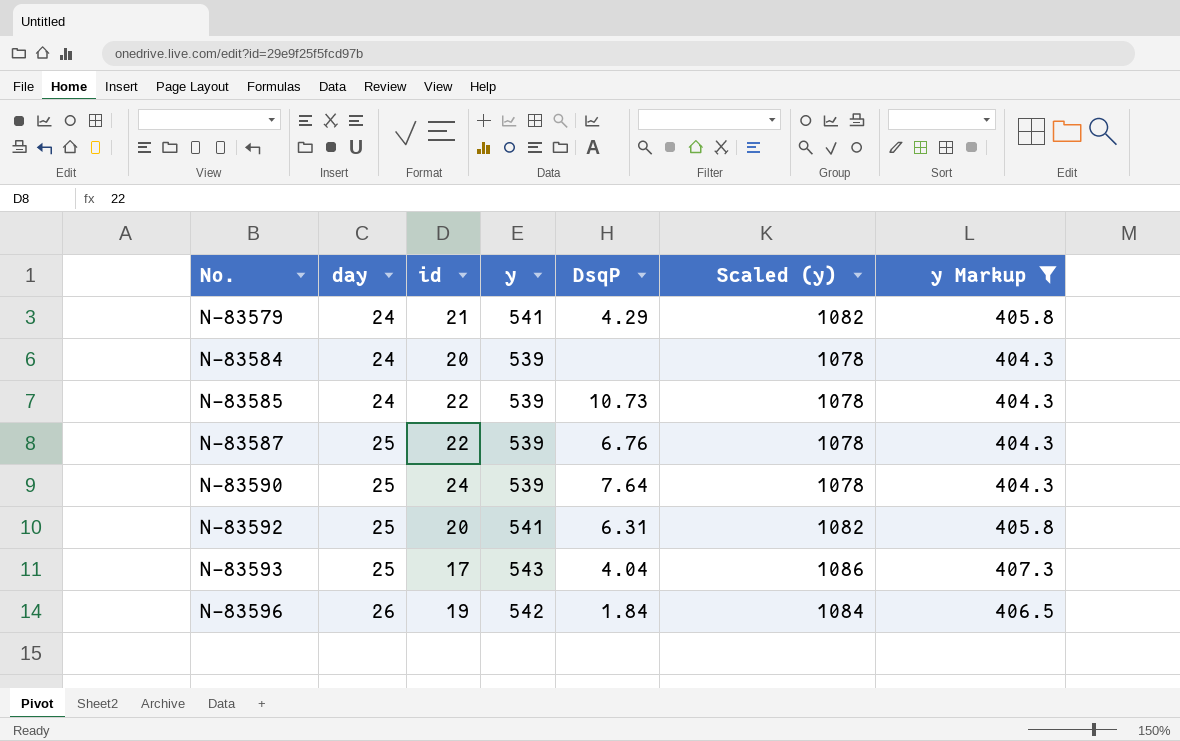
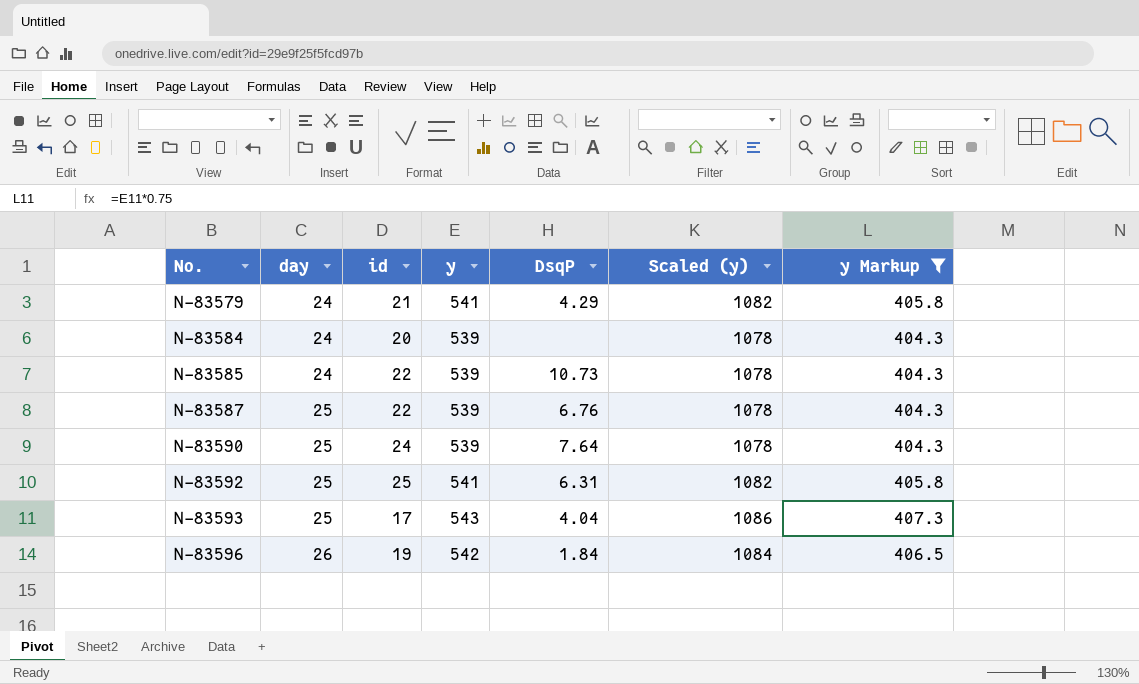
N-83592 | id: 20 -> 25

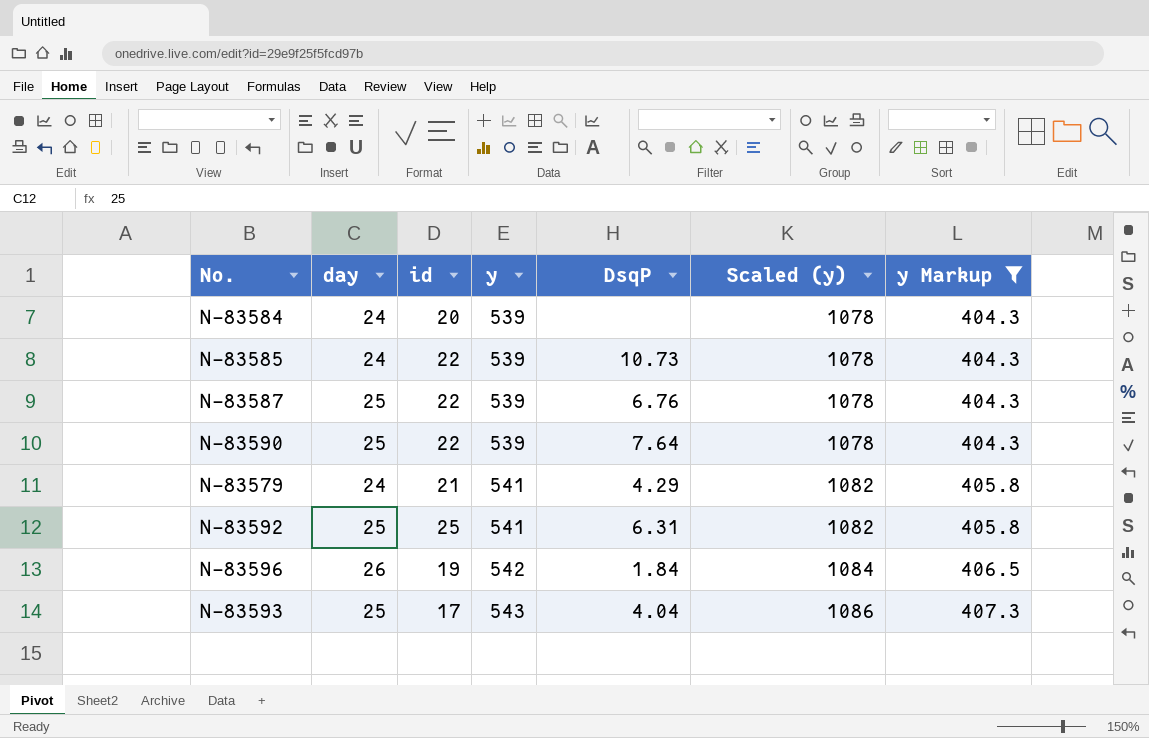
row order: No. ascending -> y ascending
N-83590 | id: 24 -> 22

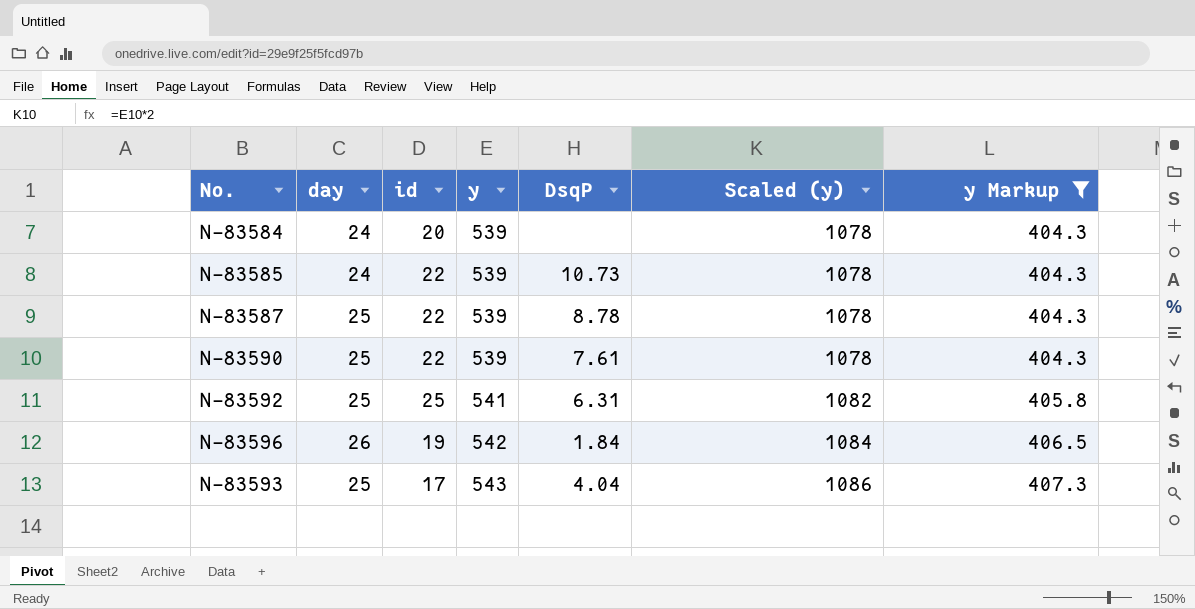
row N-83579: 24 | 21 | 541 | 4.29 | 1082 | 405.8 -> none
N-83587 | DsqP: 6.76 -> 8.78
N-83590 | DsqP: 7.64 -> 7.61

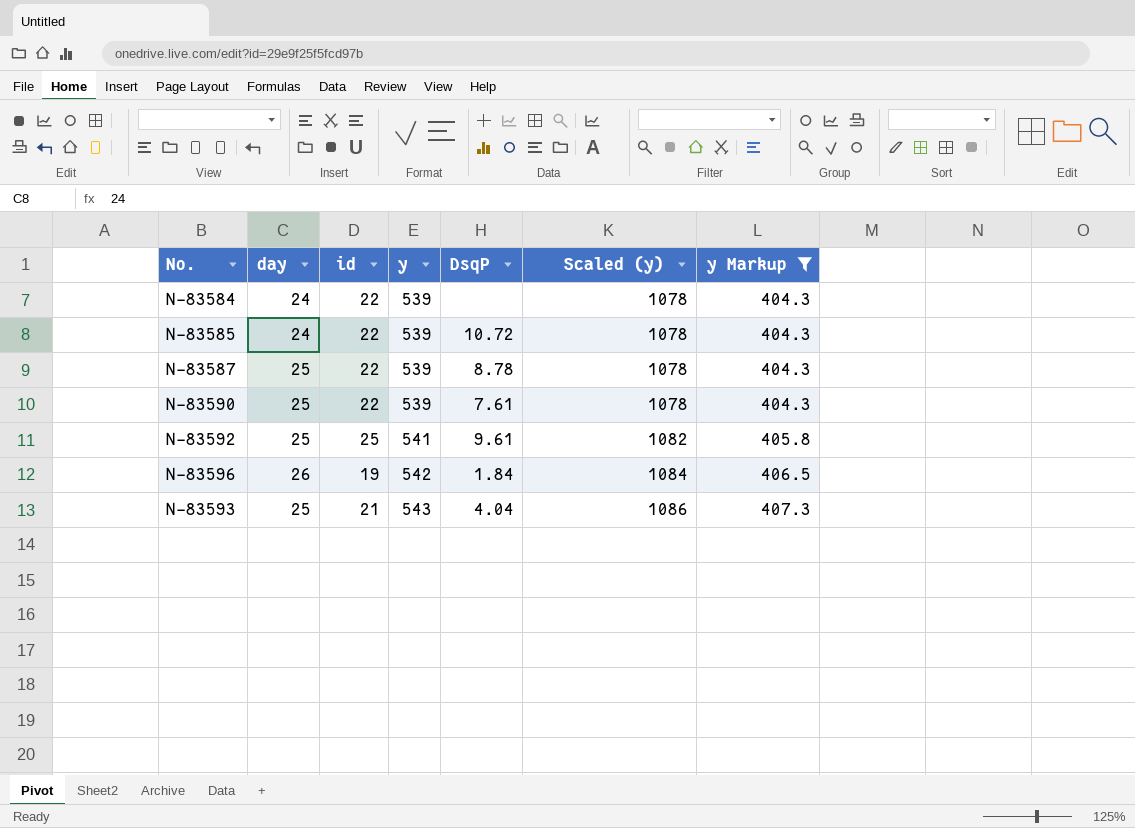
N-83584 | id: 20 -> 22
N-83585 | DsqP: 10.73 -> 10.72
N-83592 | DsqP: 6.31 -> 9.61
N-83593 | id: 17 -> 21

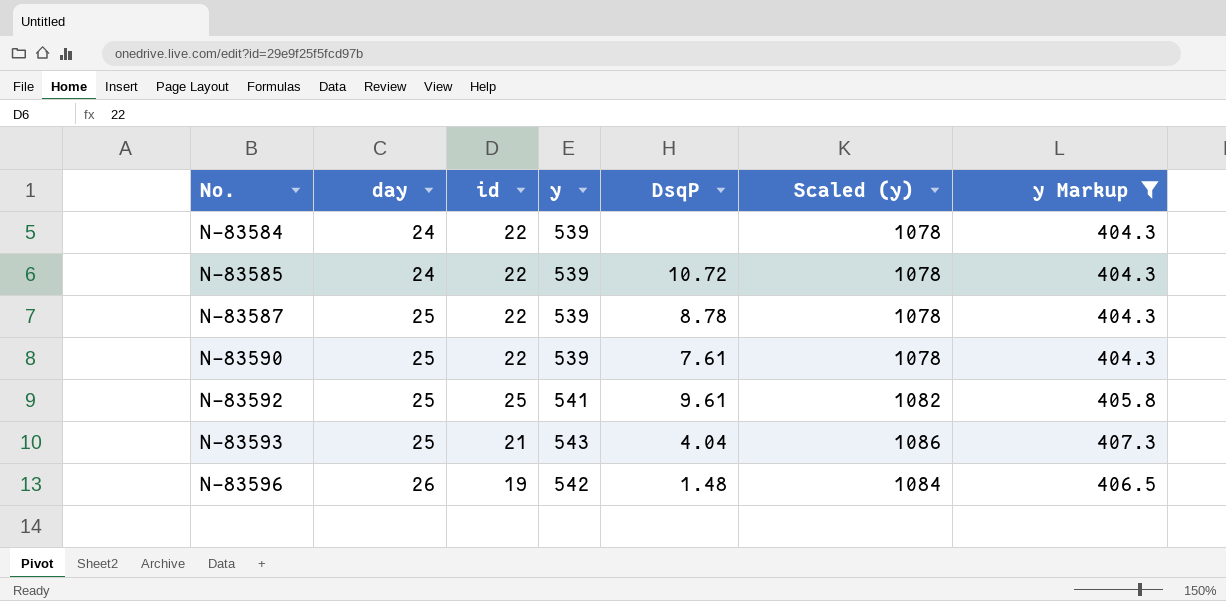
row order: y ascending -> No. ascending
N-83596 | DsqP: 1.84 -> 1.48

